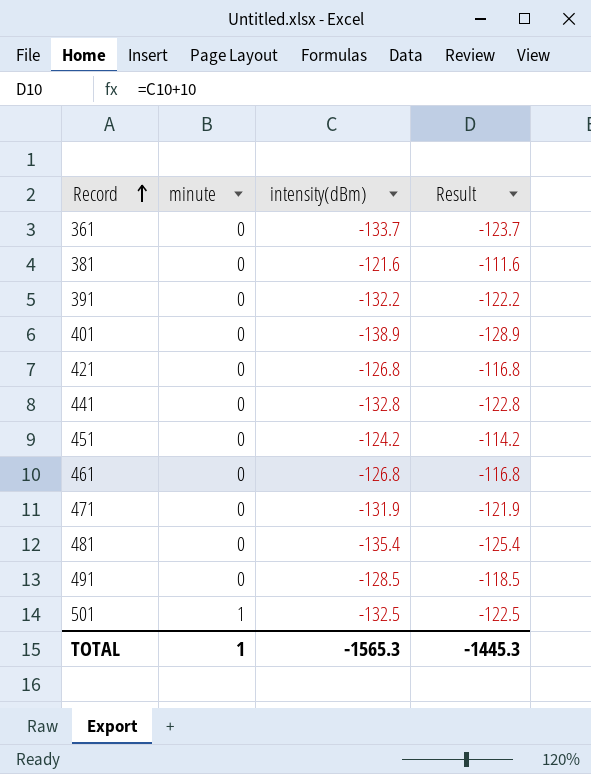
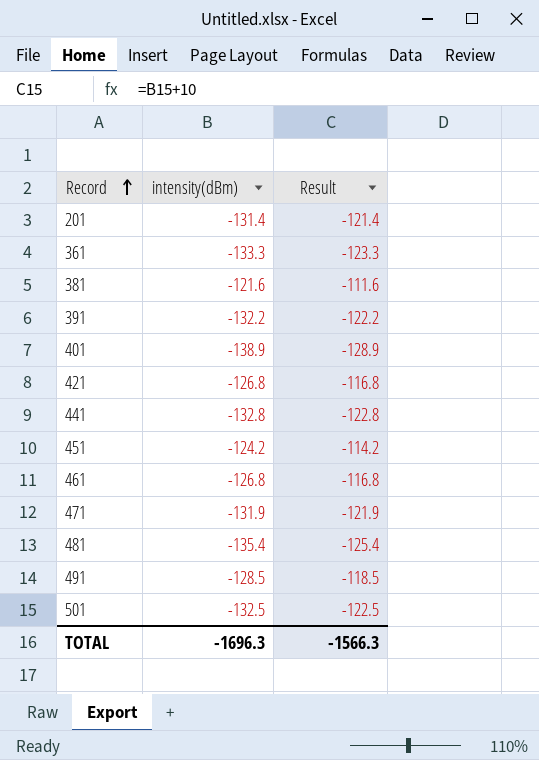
column minute | position: 2 -> none
row 201: none -> -131.4 | -121.4
361 | intensity(dBm): -133.7 -> -133.3
361 | Result: -123.7 -> -123.3
TOTAL | intensity(dBm): -1565.3 -> -1696.3
TOTAL | Result: -1445.3 -> -1566.3

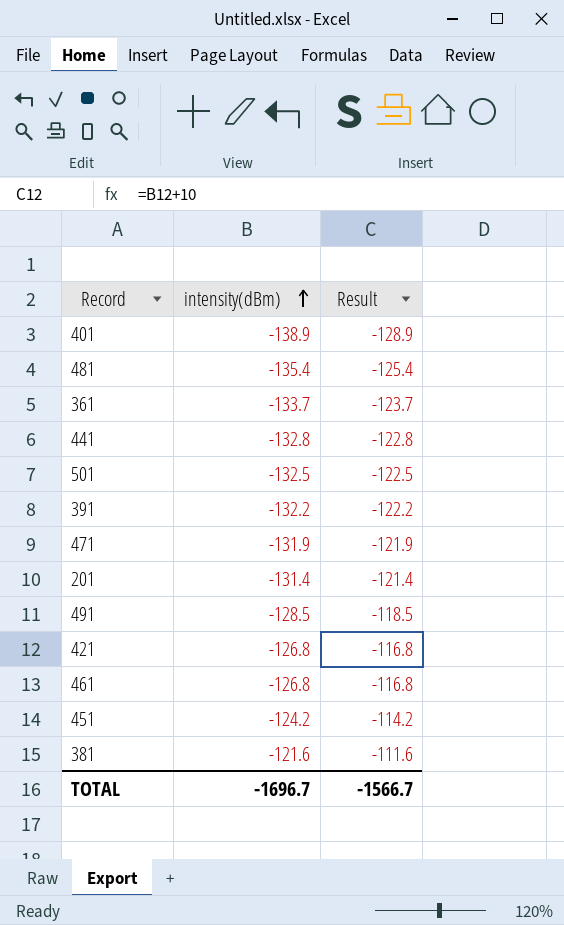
row order: Record ascending -> intensity(dBm) ascending
361 | intensity(dBm): -133.3 -> -133.7
361 | Result: -123.3 -> -123.7
TOTAL | intensity(dBm): -1696.3 -> -1696.7
TOTAL | Result: -1566.3 -> -1566.7

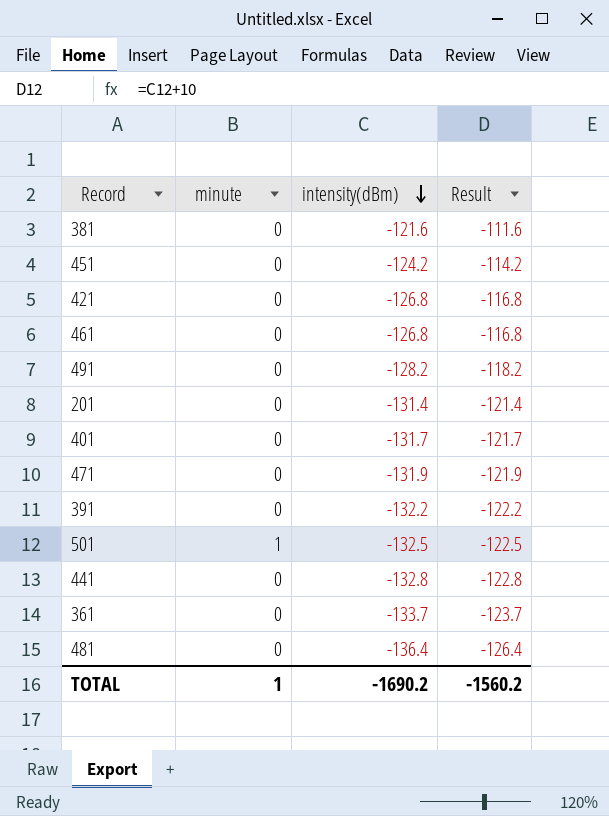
row order: intensity(dBm) ascending -> intensity(dBm) descending
column minute | position: none -> 2
491 | intensity(dBm): -128.5 -> -128.2
491 | Result: -118.5 -> -118.2
401 | intensity(dBm): -138.9 -> -131.7
401 | Result: -128.9 -> -121.7
481 | intensity(dBm): -135.4 -> -136.4
481 | Result: -125.4 -> -126.4
TOTAL | intensity(dBm): -1696.7 -> -1690.2
TOTAL | Result: -1566.7 -> -1560.2

